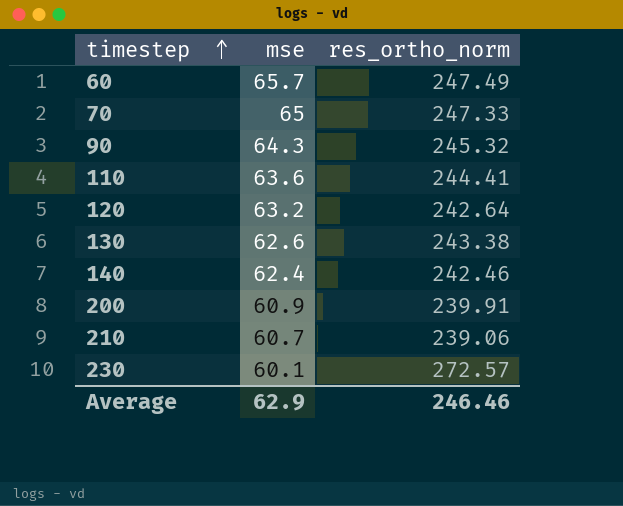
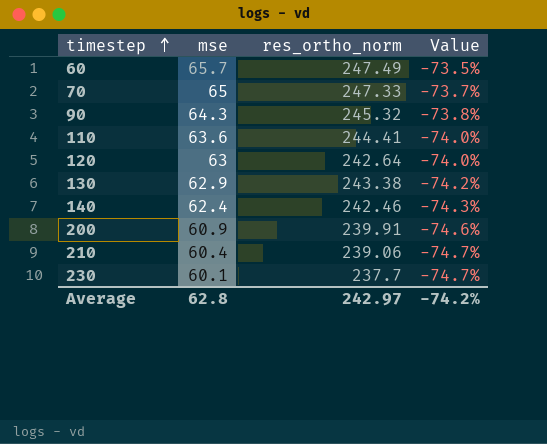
column Value | formula: none -> ([mse] - [res_ortho_norm]) / [res_ortho_norm]
120 | mse: 63.2 -> 63
130 | mse: 62.6 -> 62.9
210 | mse: 60.7 -> 60.4
230 | res_ortho_norm: 272.57 -> 237.7
Average | mse: 62.9 -> 62.8
Average | res_ortho_norm: 246.46 -> 242.97

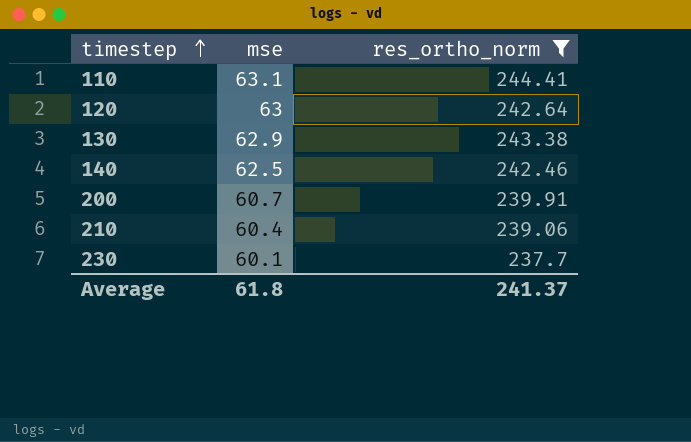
filter: none -> res_ortho_norm <= 244.41
column Value | formula: ([mse] - [res_ortho_norm]) / [res_ortho_norm] -> none
110 | mse: 63.6 -> 63.1
140 | mse: 62.4 -> 62.5
200 | mse: 60.9 -> 60.7
Average | mse: 62.8 -> 61.8
Average | res_ortho_norm: 242.97 -> 241.37

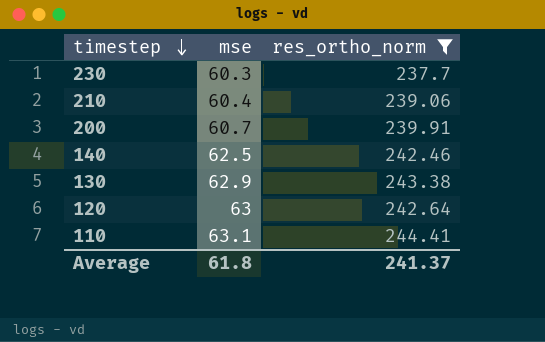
row order: timestep ascending -> timestep descending
230 | mse: 60.1 -> 60.3

